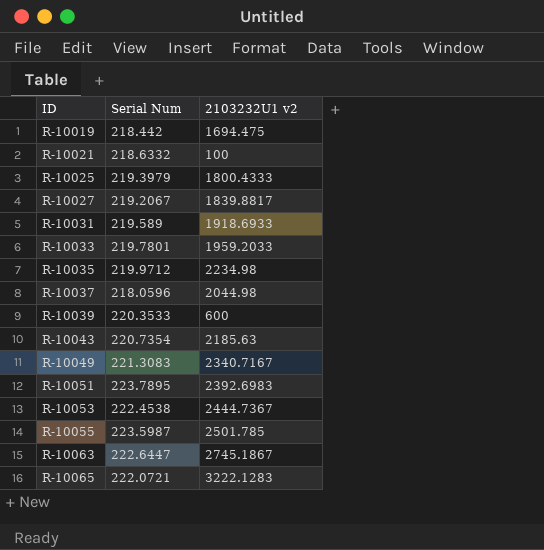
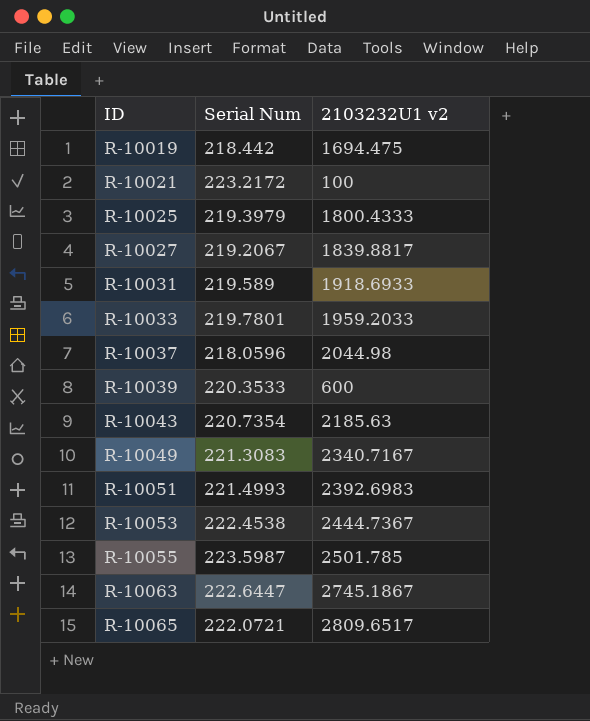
row R-10035: 219.9712 | 2234.98 -> none
R-10021 | Serial Num: 218.6332 -> 223.2172
R-10051 | Serial Num: 223.7895 -> 221.4993
R-10065 | 2103232U1 v2: 3222.1283 -> 2809.6517

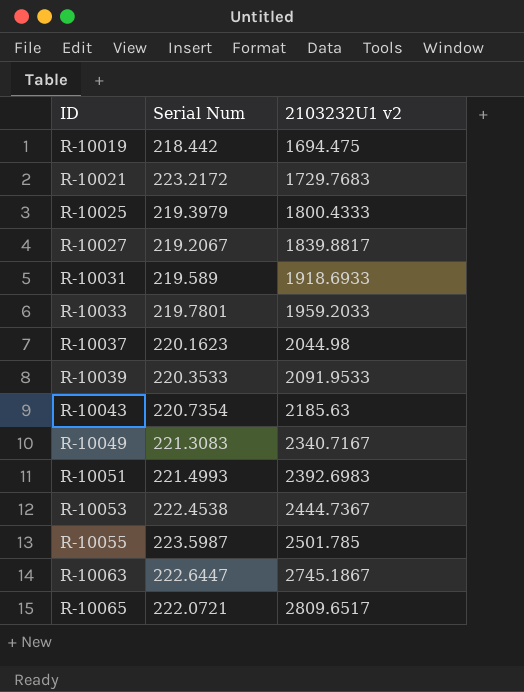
R-10021 | 2103232U1 v2: 100 -> 1729.7683
R-10037 | Serial Num: 218.0596 -> 220.1623
R-10039 | 2103232U1 v2: 600 -> 2091.9533

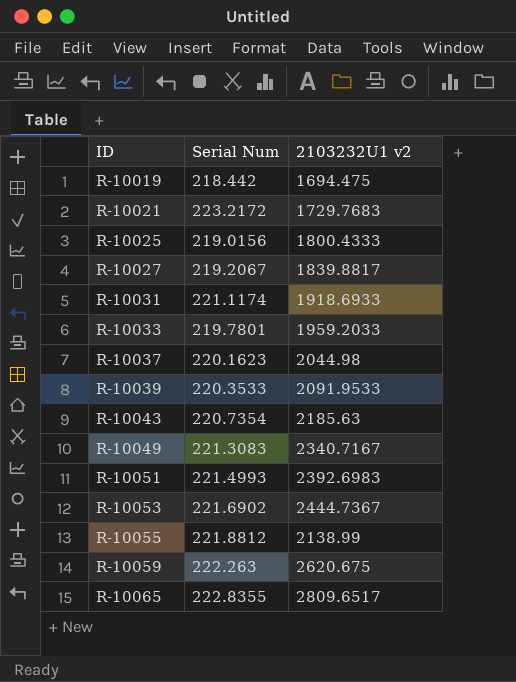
row R-10063: 222.6447 | 2745.1867 -> none
R-10025 | Serial Num: 219.3979 -> 219.0156
R-10031 | Serial Num: 219.589 -> 221.1174
R-10053 | Serial Num: 222.4538 -> 221.6902
R-10055 | Serial Num: 223.5987 -> 221.8812
R-10055 | 2103232U1 v2: 2501.785 -> 2138.99
row R-10059: none -> 222.263 | 2620.675
R-10065 | Serial Num: 222.0721 -> 222.8355

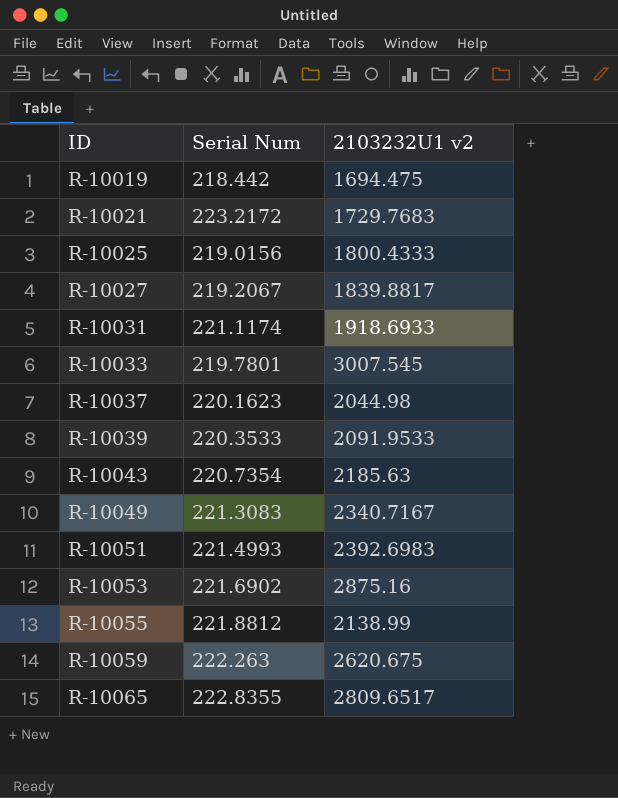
R-10033 | 2103232U1 v2: 1959.2033 -> 3007.545
R-10053 | 2103232U1 v2: 2444.7367 -> 2875.16

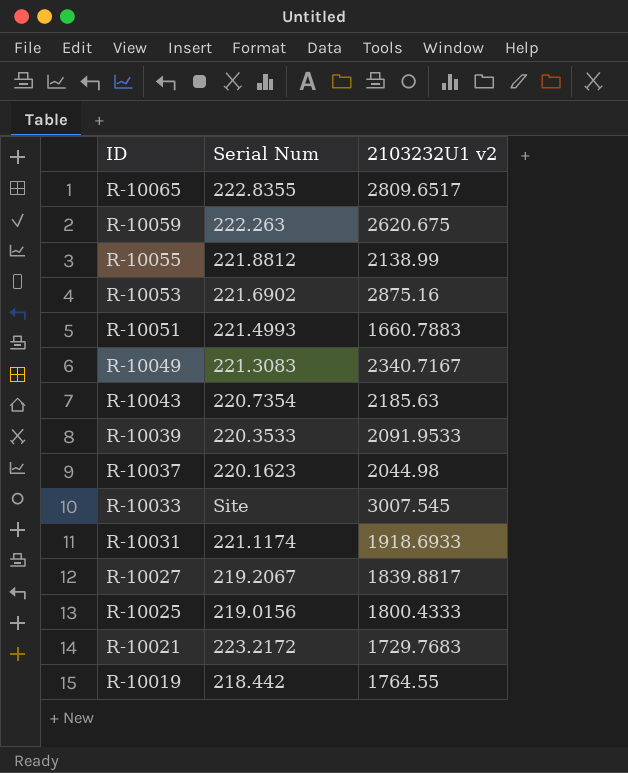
row order: ID ascending -> ID descending
R-10051 | 2103232U1 v2: 2392.6983 -> 1660.7883
R-10033 | Serial Num: 219.7801 -> Site
R-10019 | 2103232U1 v2: 1694.475 -> 1764.55

